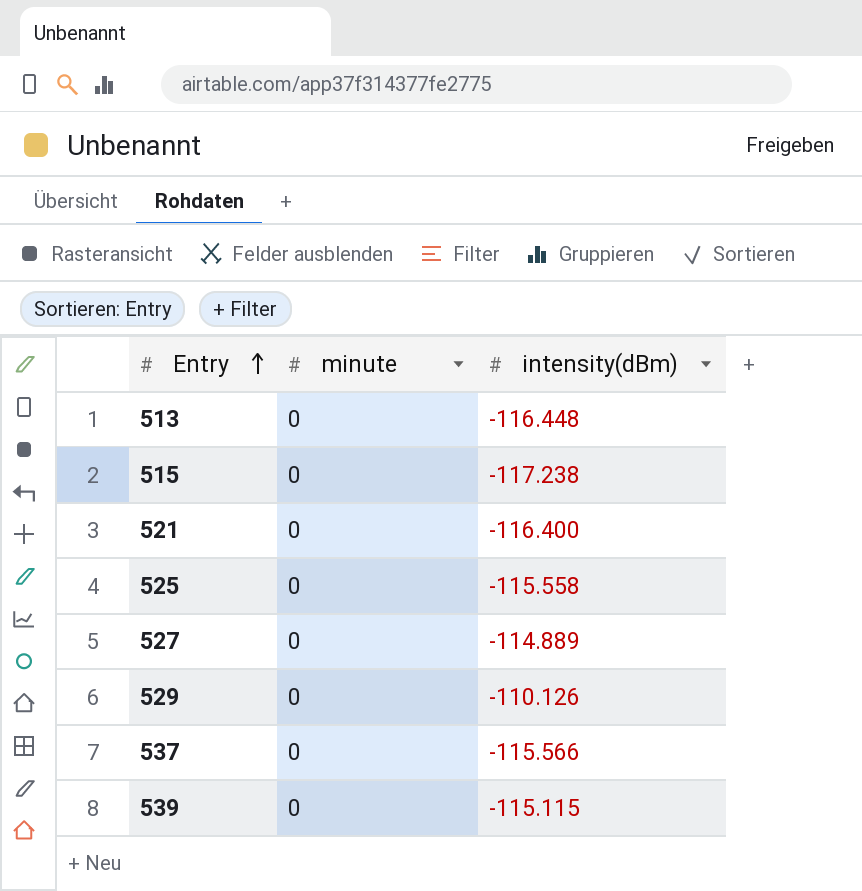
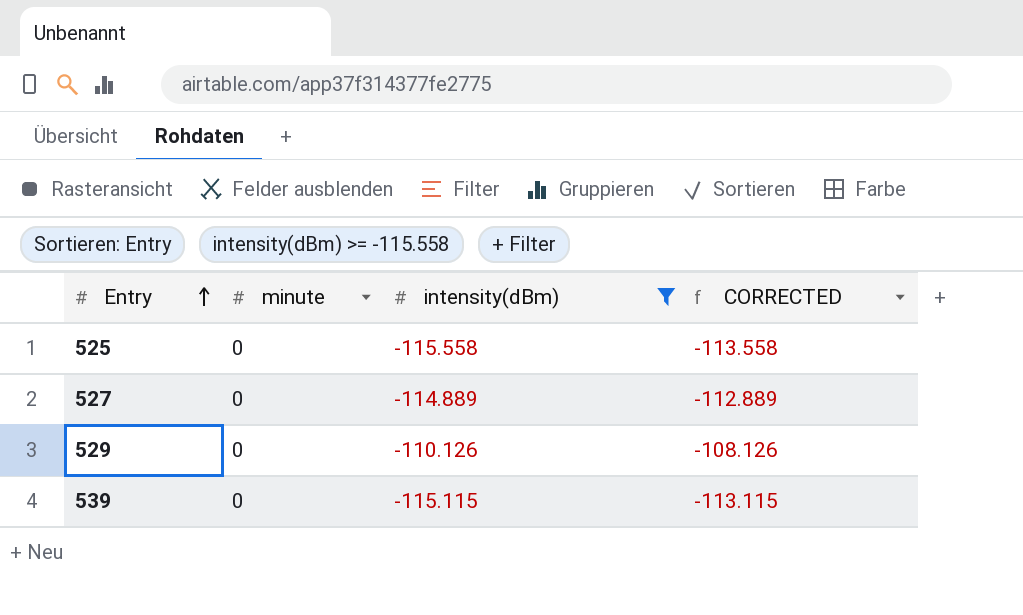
filter: none -> intensity(dBm) >= -115.558
column CORRECTED | formula: none -> [intensity(dBm)] + 2

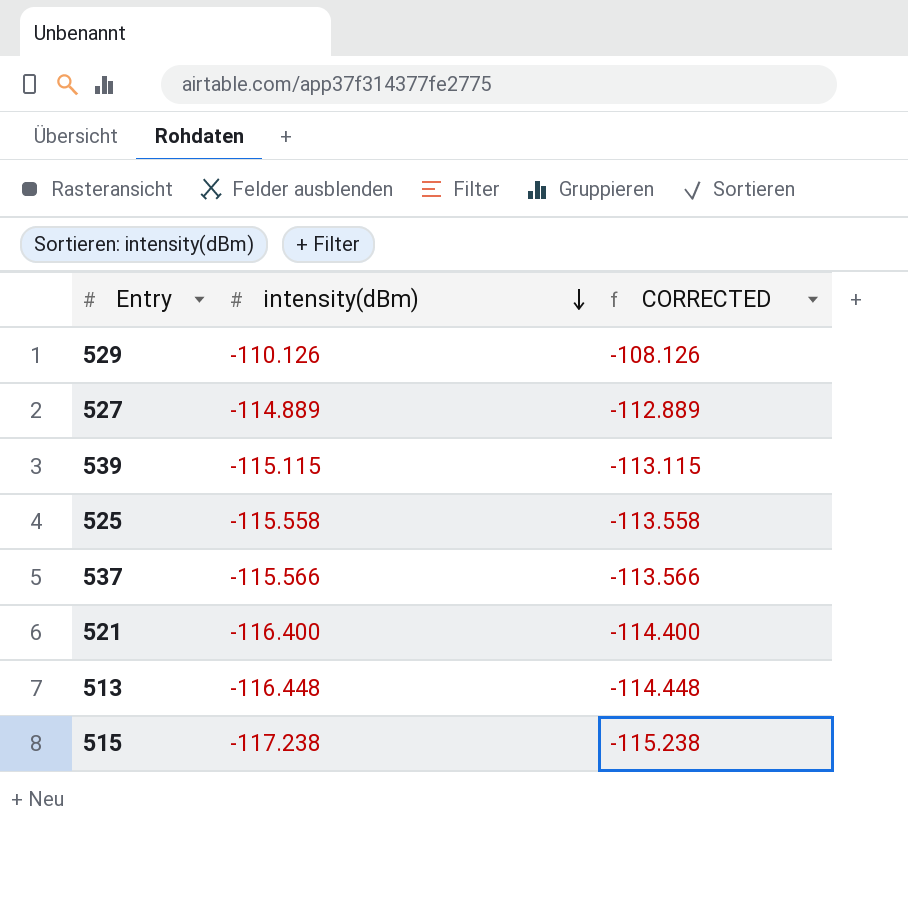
filter: intensity(dBm) >= -115.558 -> none
row order: Entry ascending -> intensity(dBm) descending
column minute | position: 2 -> none

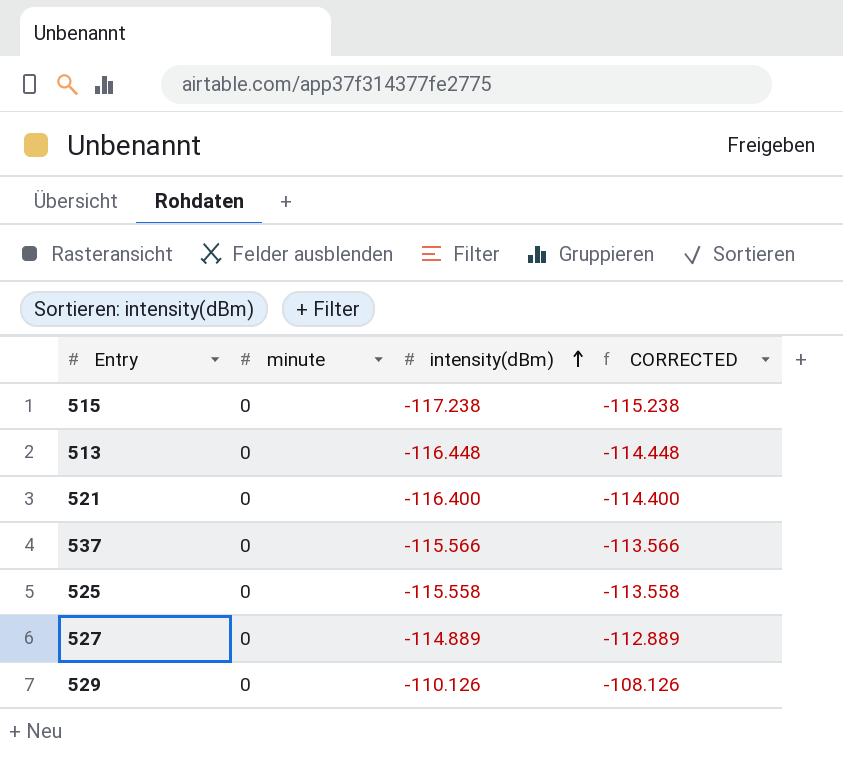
row order: intensity(dBm) descending -> intensity(dBm) ascending
column minute | position: none -> 2
row 539: -115.115 | -113.115 -> none

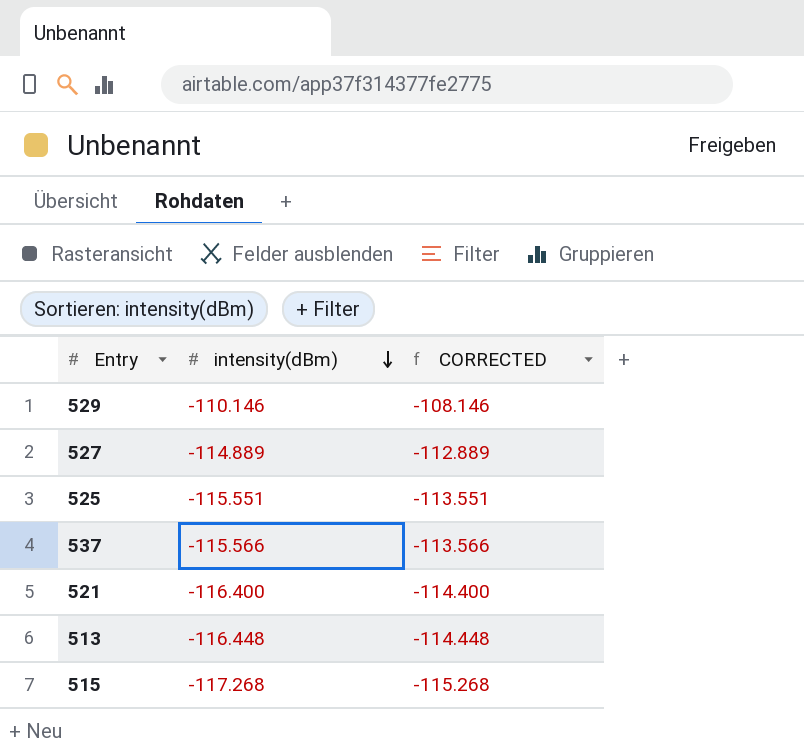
row order: intensity(dBm) ascending -> intensity(dBm) descending
column minute | position: 2 -> none
529 | intensity(dBm): -110.126 -> -110.146
529 | CORRECTED: -108.126 -> -108.146
525 | intensity(dBm): -115.558 -> -115.551
525 | CORRECTED: -113.558 -> -113.551
515 | intensity(dBm): -117.238 -> -117.268
515 | CORRECTED: -115.238 -> -115.268

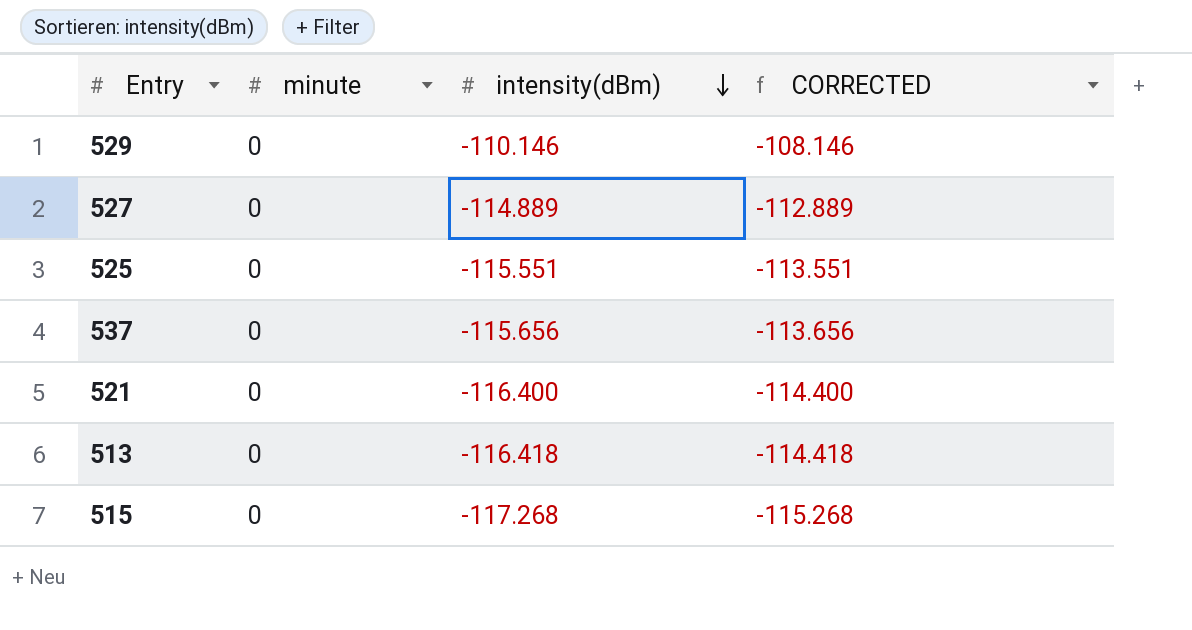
column minute | position: none -> 2
537 | intensity(dBm): -115.566 -> -115.656
537 | CORRECTED: -113.566 -> -113.656
513 | intensity(dBm): -116.448 -> -116.418
513 | CORRECTED: -114.448 -> -114.418

